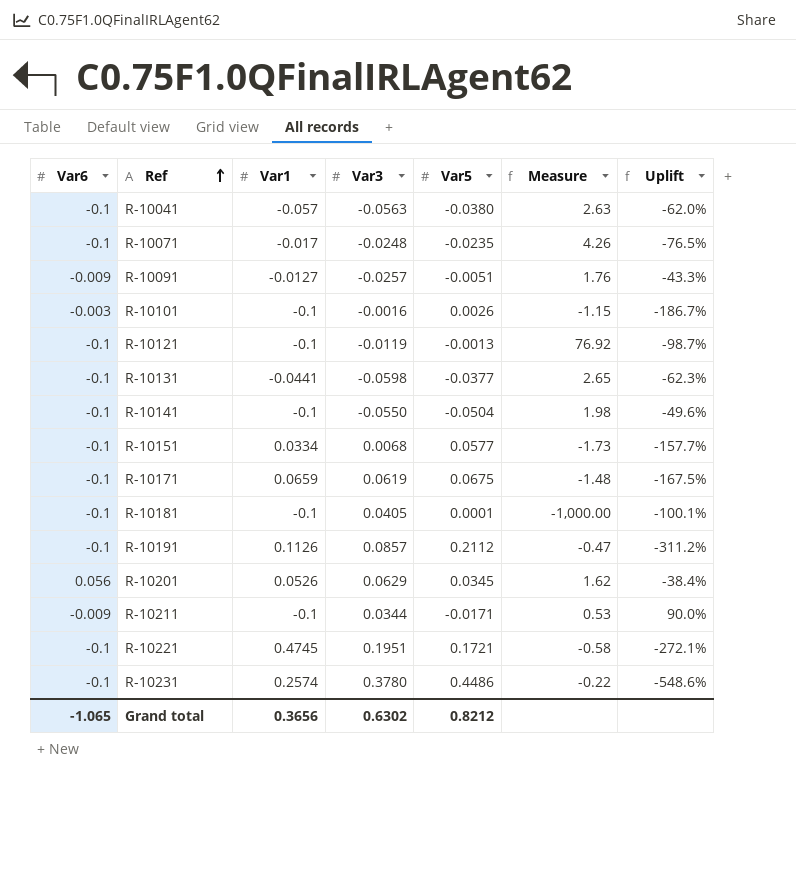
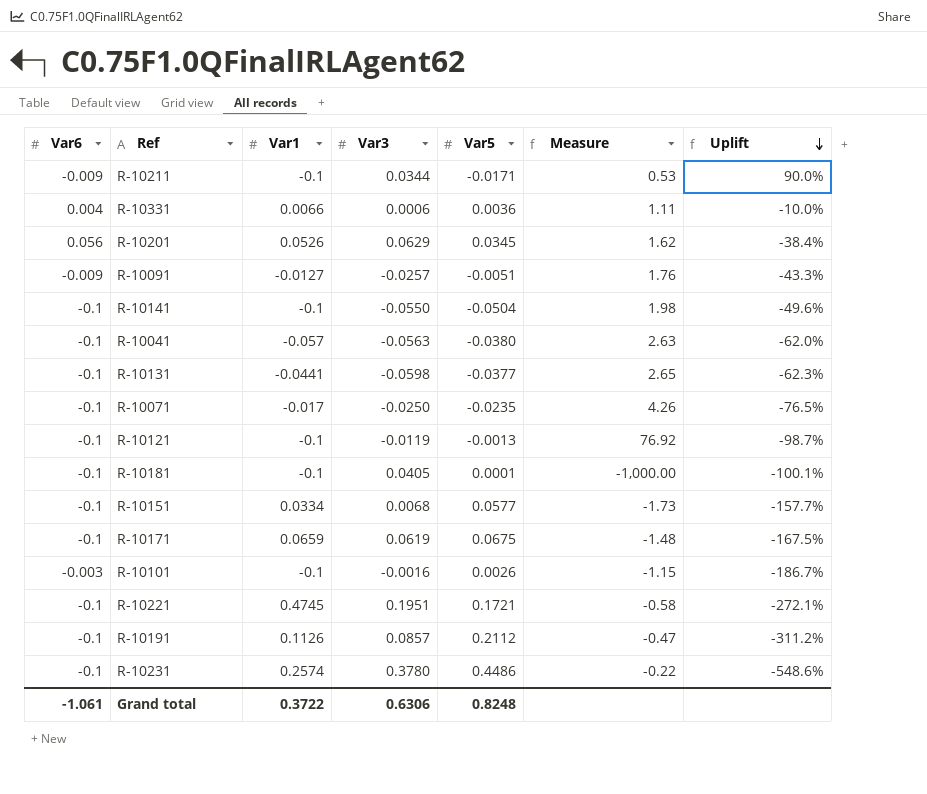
row order: Ref ascending -> Uplift descending
row R-10331: none -> 0.004 | 0.0066 | 0.0006 | 0.0036 | 1.11 | -10.0%
R-10071 | Var3: -0.0248 -> -0.0250
Grand total | Var6: -1.065 -> -1.061
Grand total | Var1: 0.3656 -> 0.3722
Grand total | Var3: 0.6302 -> 0.6306
Grand total | Var5: 0.8212 -> 0.8248

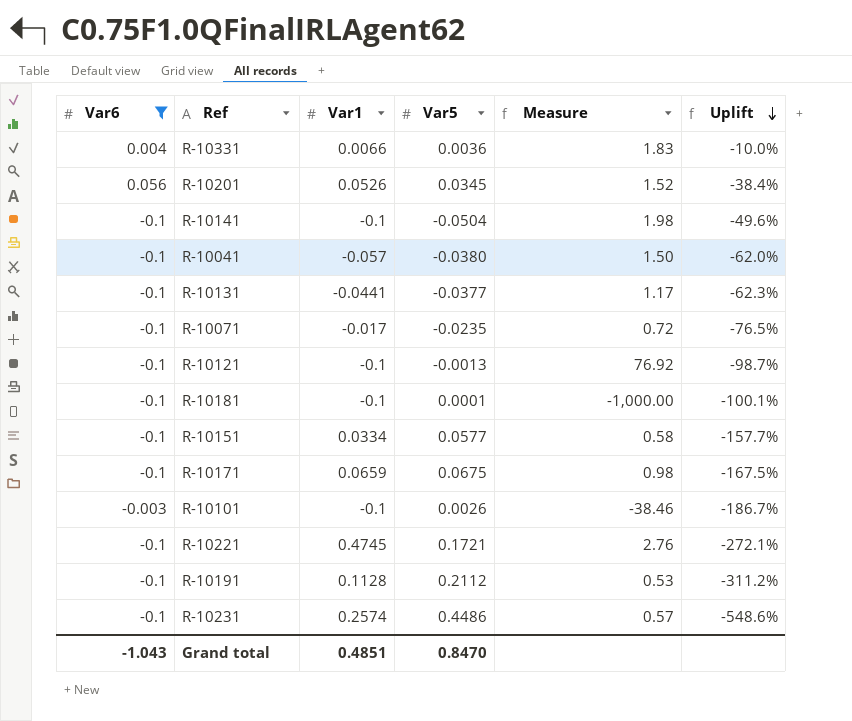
filter: none -> Var6 != -0.009
column Var3 | position: 4 -> none
column Measure | formula: [Var6] / [Var5] -> [Var1] / [Var5]
R-10191 | Var1: 0.1126 -> 0.1128
Grand total | Var6: -1.061 -> -1.043
Grand total | Var1: 0.3722 -> 0.4851
Grand total | Var5: 0.8248 -> 0.8470

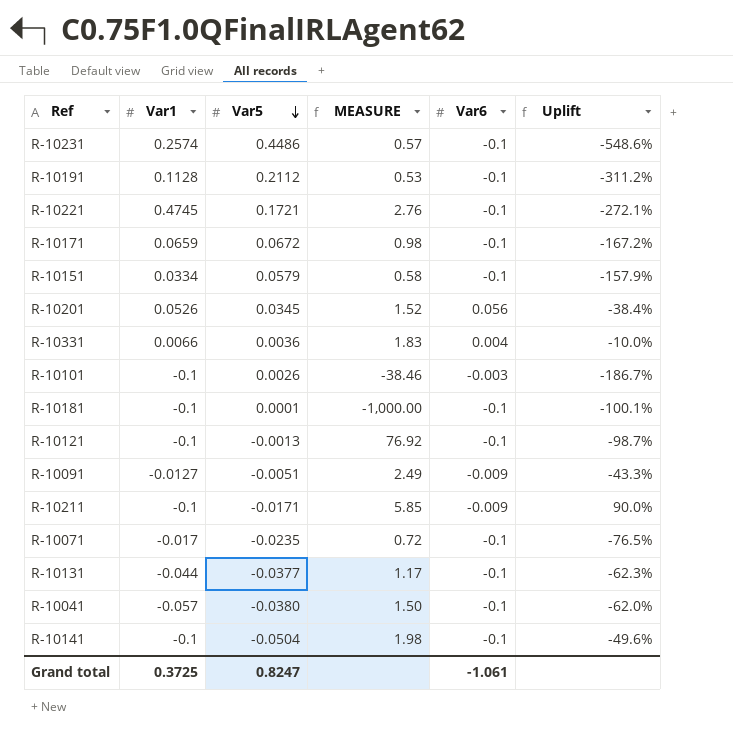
filter: Var6 != -0.009 -> none
row order: Uplift descending -> Var5 descending
column name: Measure -> MEASURE
column Var6 | position: 1 -> 5
R-10171 | Var5: 0.0675 -> 0.0672
R-10171 | Uplift: -167.5% -> -167.2%
R-10151 | Var5: 0.0577 -> 0.0579
R-10151 | Uplift: -157.7% -> -157.9%
R-10131 | Var1: -0.0441 -> -0.044
Grand total | Var1: 0.4851 -> 0.3725
Grand total | Var5: 0.8470 -> 0.8247
Grand total | Var6: -1.043 -> -1.061

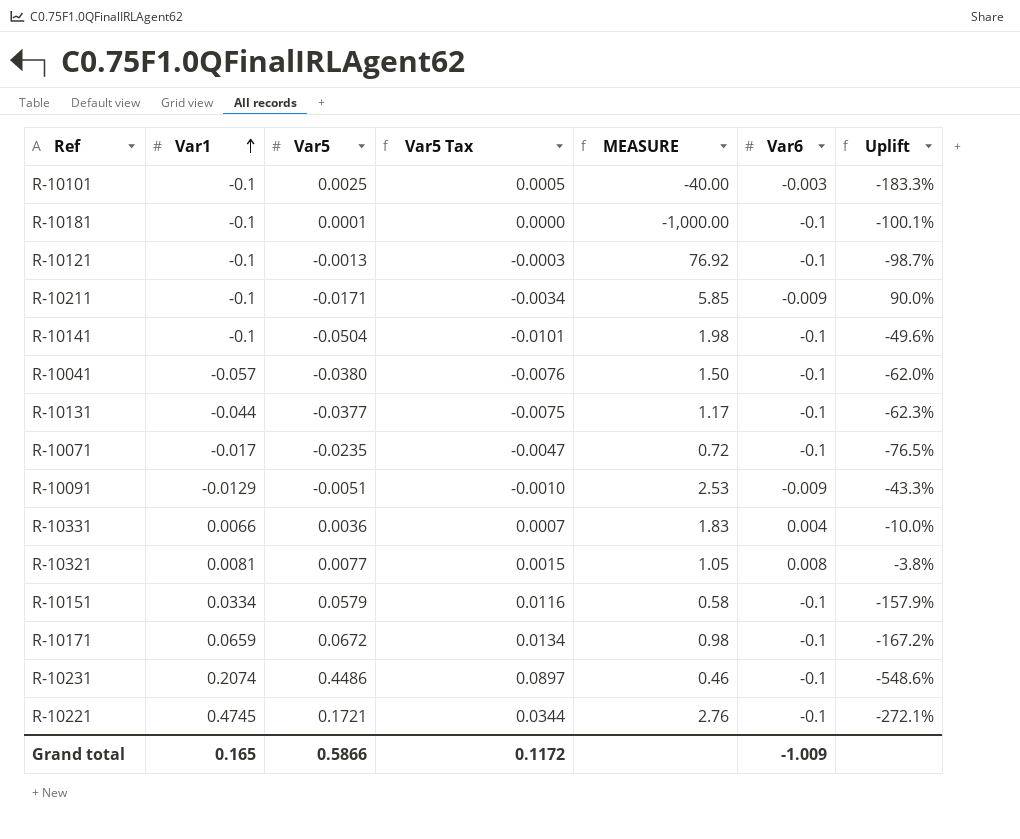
row order: Var5 descending -> Var1 ascending
column Var5 Tax | formula: none -> [Var5] * 0.2
row R-10191: 0.1128 | 0.2112 | 0.53 | -0.1 | -311.2% -> none
row R-10201: 0.0526 | 0.0345 | 1.52 | 0.056 | -38.4% -> none
R-10101 | Var5: 0.0026 -> 0.0025
R-10101 | MEASURE: -38.46 -> -40.00
R-10101 | Uplift: -186.7% -> -183.3%
R-10091 | Var1: -0.0127 -> -0.0129
R-10091 | MEASURE: 2.49 -> 2.53
row R-10321: none -> 0.0081 | 0.0077 | 0.0015 | 1.05 | 0.008 | -3.8%
R-10231 | Var1: 0.2574 -> 0.2074
R-10231 | MEASURE: 0.57 -> 0.46
Grand total | Var1: 0.3725 -> 0.165
Grand total | Var5: 0.8247 -> 0.5866
Grand total | Var6: -1.061 -> -1.009

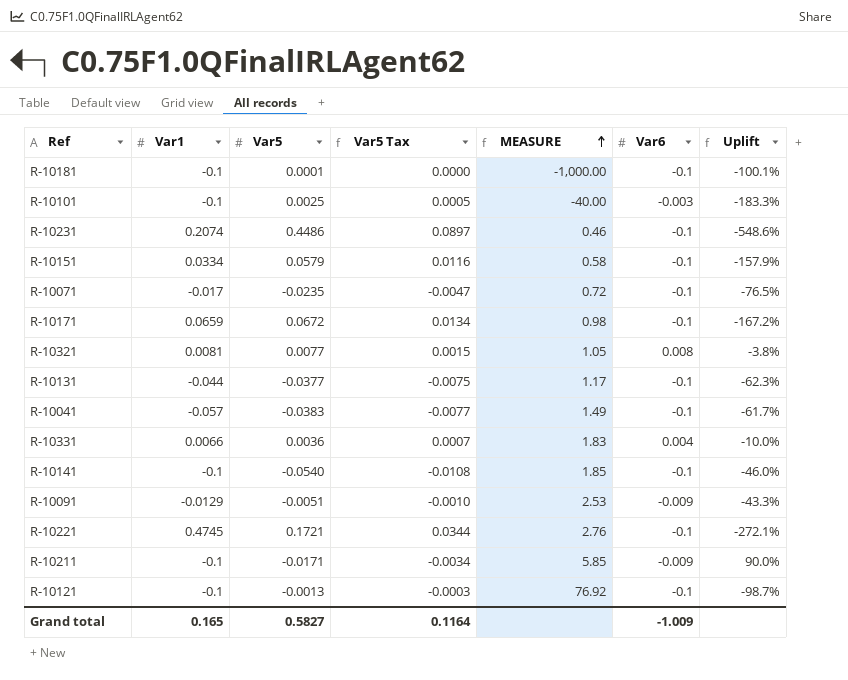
row order: Var1 ascending -> MEASURE ascending
R-10041 | Var5: -0.0380 -> -0.0383
R-10041 | Var5 Tax: -0.0076 -> -0.0077
R-10041 | MEASURE: 1.50 -> 1.49
R-10041 | Uplift: -62.0% -> -61.7%
R-10141 | Var5: -0.0504 -> -0.0540
R-10141 | Var5 Tax: -0.0101 -> -0.0108
R-10141 | MEASURE: 1.98 -> 1.85
R-10141 | Uplift: -49.6% -> -46.0%
Grand total | Var5: 0.5866 -> 0.5827
Grand total | Var5 Tax: 0.1172 -> 0.1164

